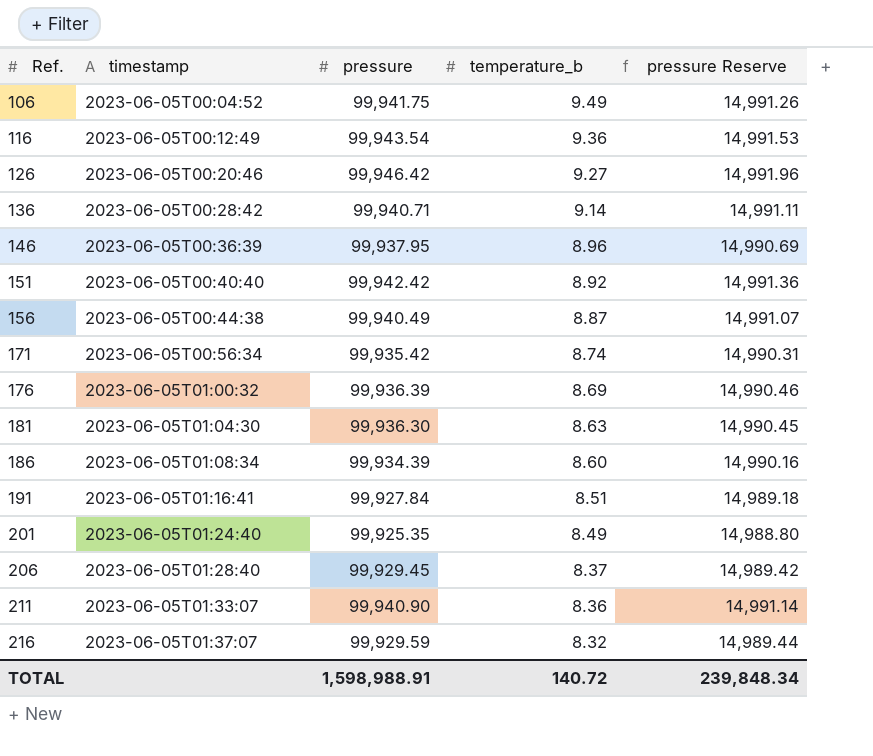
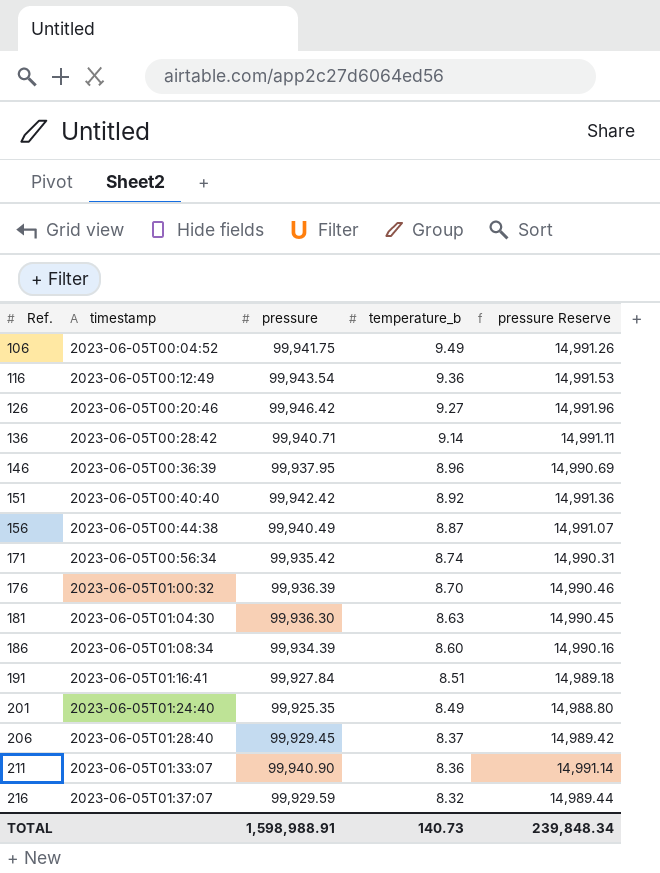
176 | temperature_b: 8.69 -> 8.70
TOTAL | temperature_b: 140.72 -> 140.73

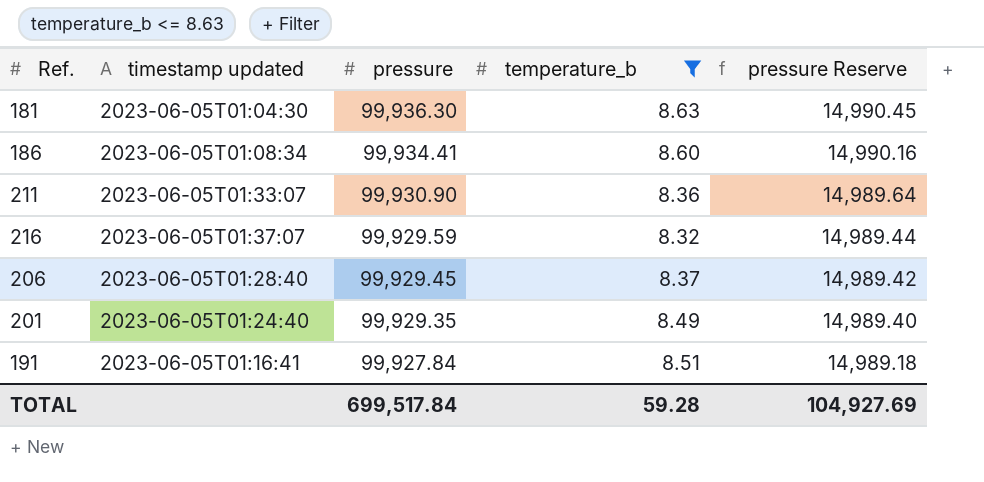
filter: none -> temperature_b <= 8.63
row order: Ref. ascending -> pressure descending
column name: timestamp -> timestamp updated
186 | pressure: 99,934.39 -> 99,934.41
211 | pressure: 99,940.90 -> 99,930.90
211 | pressure Reserve: 14,991.14 -> 14,989.64
201 | pressure: 99,925.35 -> 99,929.35
201 | pressure Reserve: 14,988.80 -> 14,989.40
TOTAL | pressure: 1,598,988.91 -> 699,517.84
TOTAL | temperature_b: 140.73 -> 59.28
TOTAL | pressure Reserve: 239,848.34 -> 104,927.69

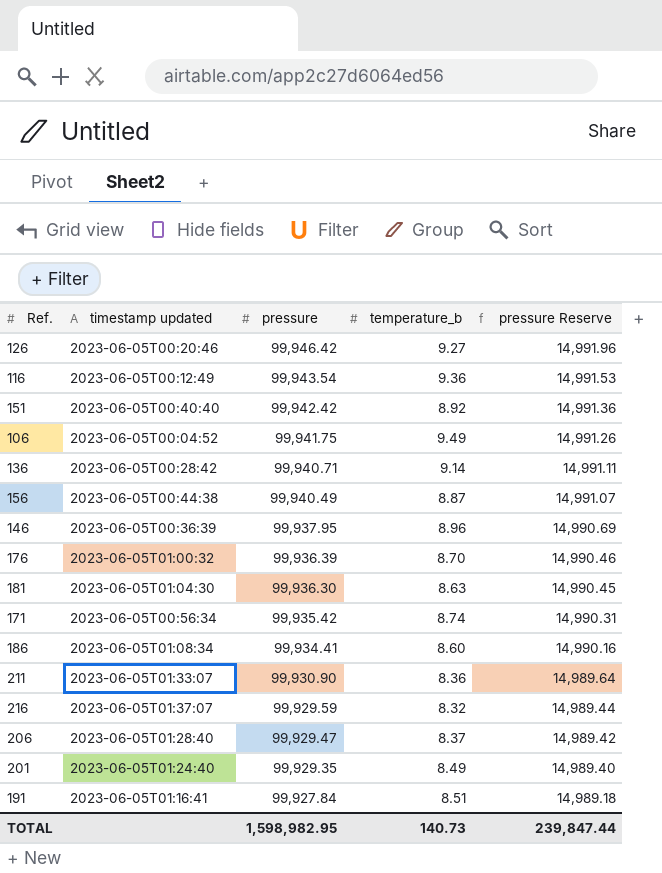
filter: temperature_b <= 8.63 -> none
206 | pressure: 99,929.45 -> 99,929.47
TOTAL | pressure: 699,517.84 -> 1,598,982.95
TOTAL | temperature_b: 59.28 -> 140.73
TOTAL | pressure Reserve: 104,927.69 -> 239,847.44

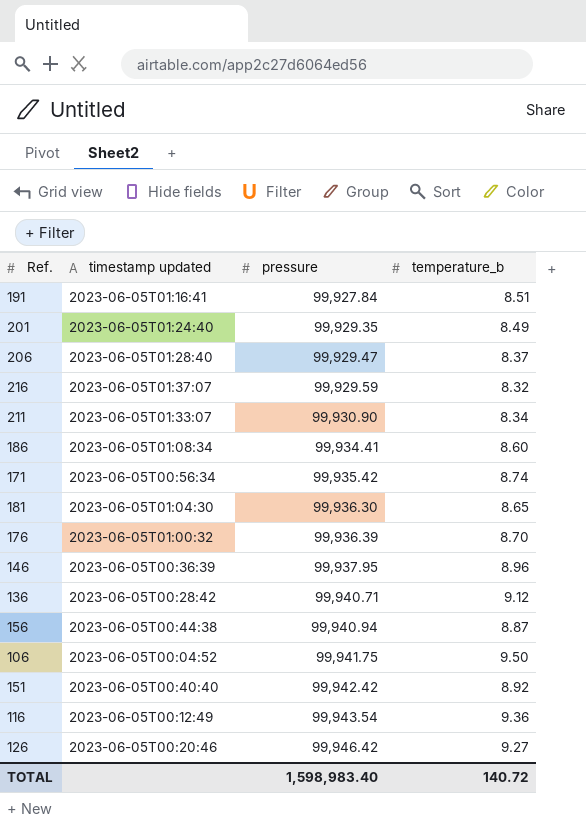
row order: pressure descending -> pressure ascending
column pressure Reserve | formula: [pressure] * 0.15 -> none
211 | temperature_b: 8.36 -> 8.34
181 | temperature_b: 8.63 -> 8.65
136 | temperature_b: 9.14 -> 9.12
156 | pressure: 99,940.49 -> 99,940.94
106 | temperature_b: 9.49 -> 9.50
TOTAL | pressure: 1,598,982.95 -> 1,598,983.40
TOTAL | temperature_b: 140.73 -> 140.72

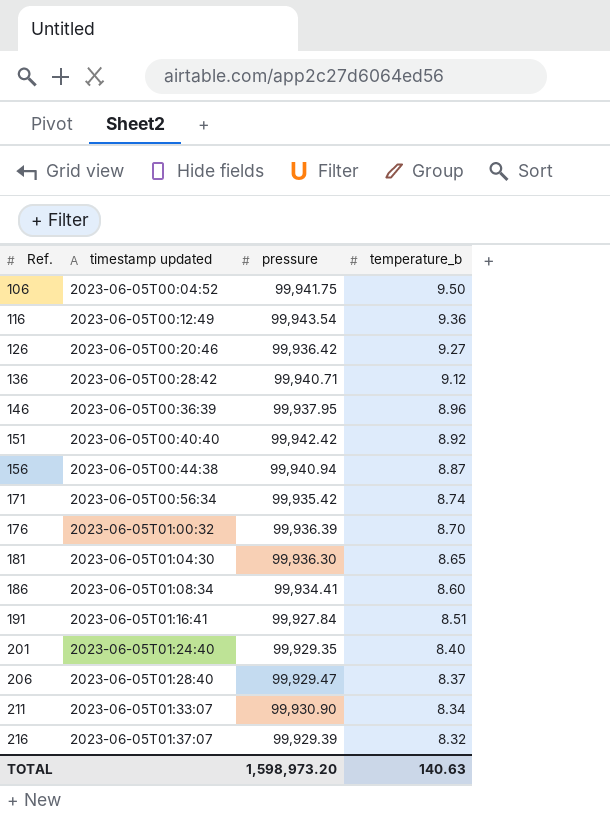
row order: pressure ascending -> Ref. ascending
126 | pressure: 99,946.42 -> 99,936.42
201 | temperature_b: 8.49 -> 8.40
216 | pressure: 99,929.59 -> 99,929.39
TOTAL | pressure: 1,598,983.40 -> 1,598,973.20
TOTAL | temperature_b: 140.72 -> 140.63

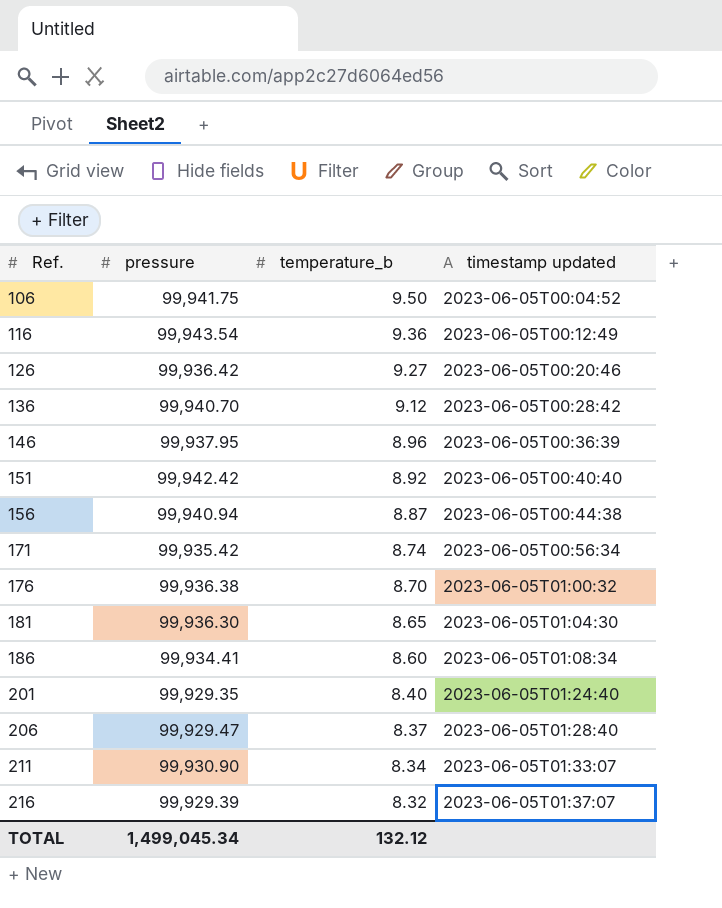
column timestamp updated | position: 2 -> 4
row 191: 2023-06-05T01:16:41 | 99,927.84 | 8.51 -> none
136 | pressure: 99,940.71 -> 99,940.70
176 | pressure: 99,936.39 -> 99,936.38
TOTAL | pressure: 1,598,973.20 -> 1,499,045.34
TOTAL | temperature_b: 140.63 -> 132.12

